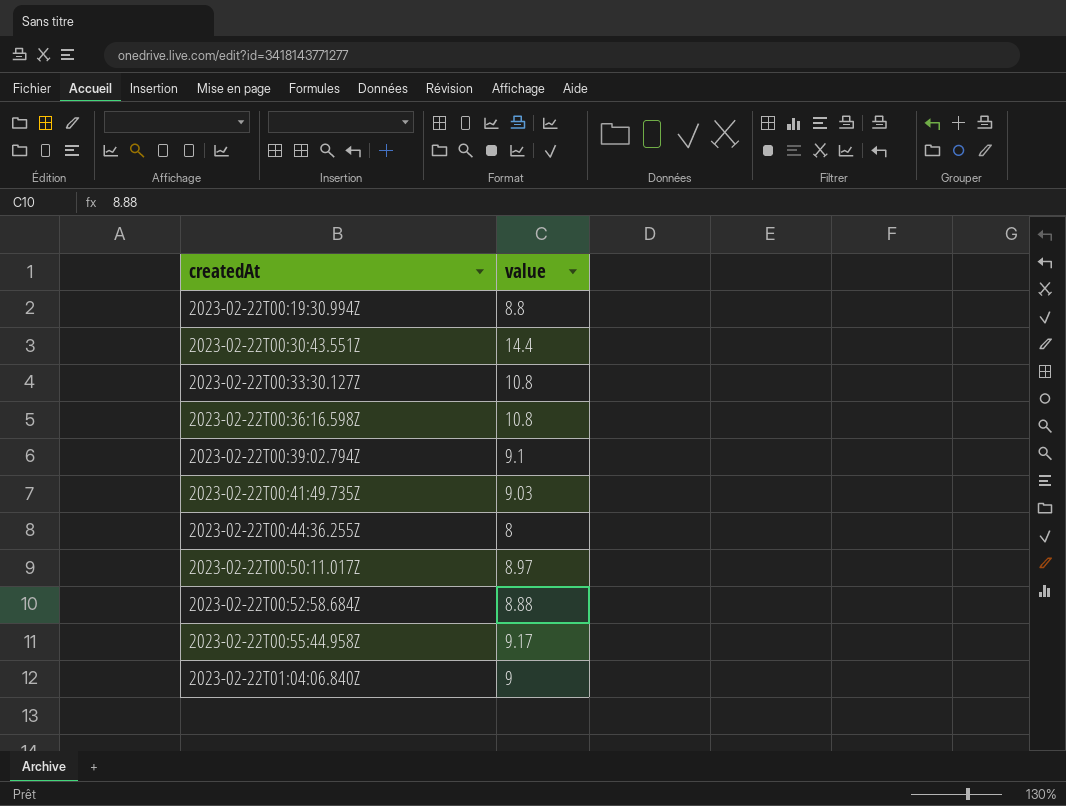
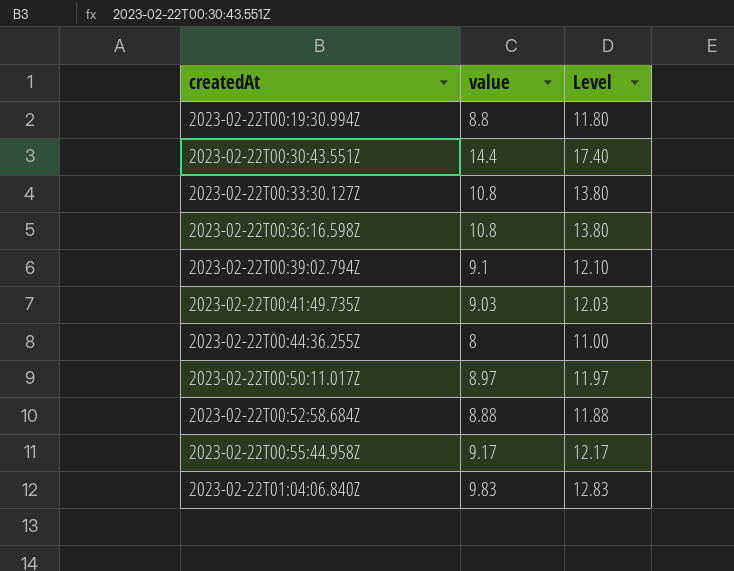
column Level | formula: none -> [value] + 3
2023-02-22T01:04:06.840Z | value: 9 -> 9.83

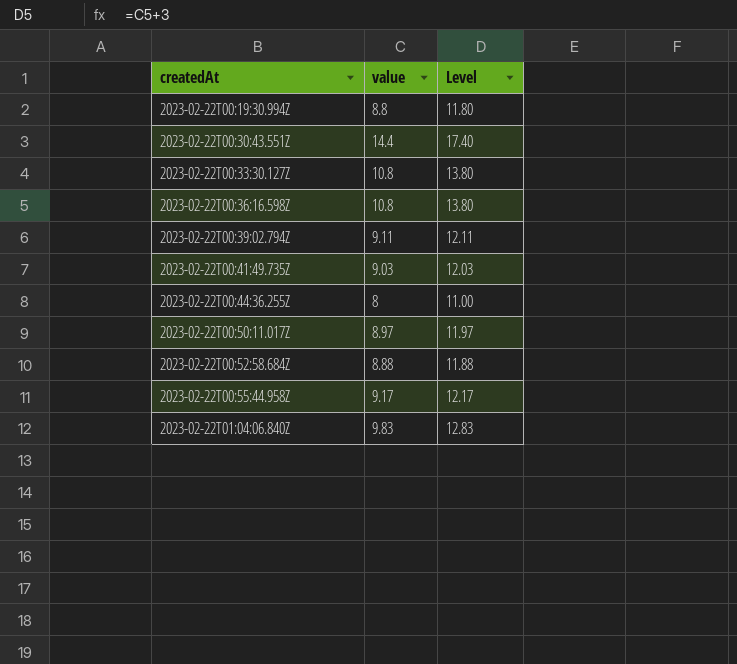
2023-02-22T00:39:02.794Z | value: 9.1 -> 9.11
2023-02-22T00:39:02.794Z | Level: 12.10 -> 12.11

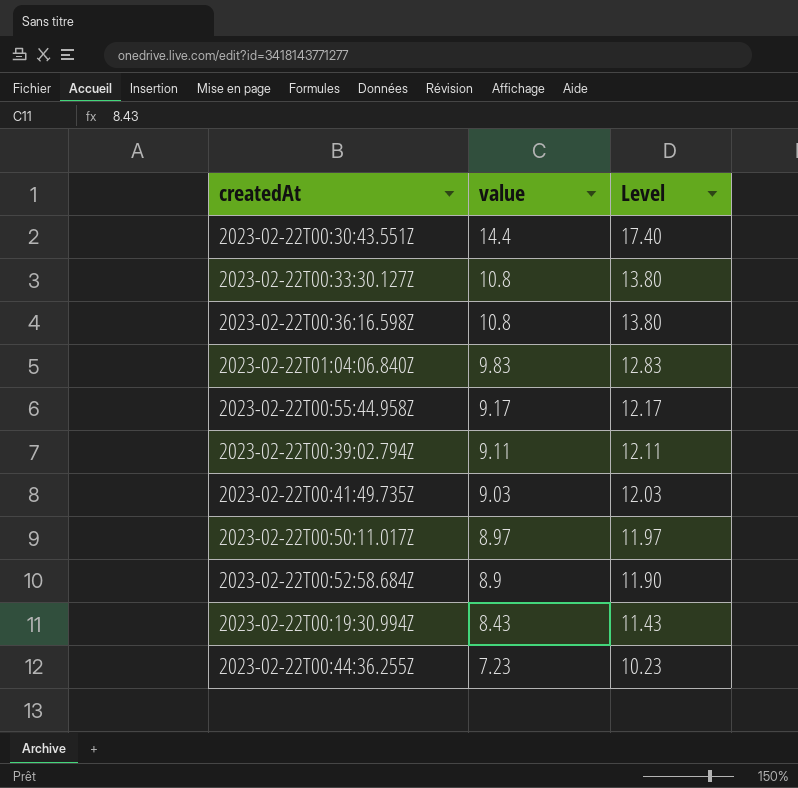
row order: createdAt ascending -> value descending
2023-02-22T00:52:58.684Z | value: 8.88 -> 8.9
2023-02-22T00:52:58.684Z | Level: 11.88 -> 11.90
2023-02-22T00:19:30.994Z | value: 8.8 -> 8.43
2023-02-22T00:19:30.994Z | Level: 11.80 -> 11.43
2023-02-22T00:44:36.255Z | value: 8 -> 7.23
2023-02-22T00:44:36.255Z | Level: 11.00 -> 10.23

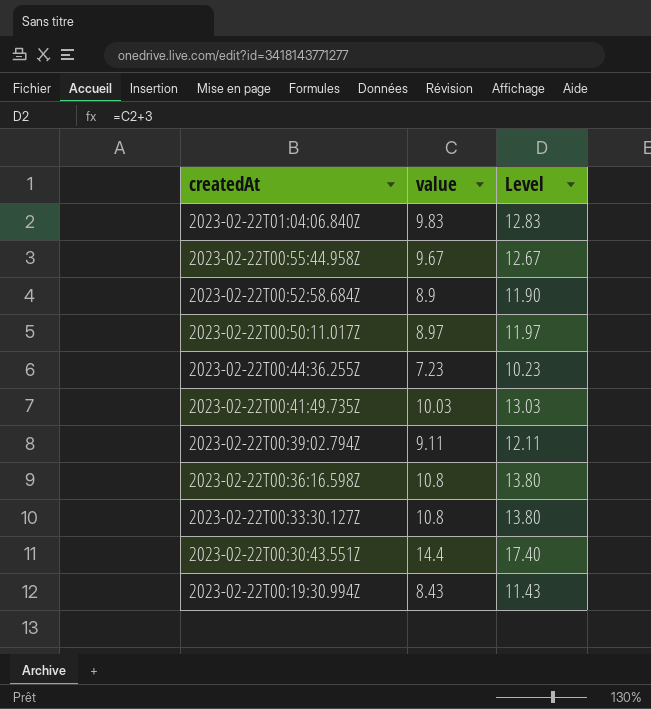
row order: value descending -> createdAt descending
2023-02-22T00:55:44.958Z | value: 9.17 -> 9.67
2023-02-22T00:55:44.958Z | Level: 12.17 -> 12.67
2023-02-22T00:41:49.735Z | value: 9.03 -> 10.03
2023-02-22T00:41:49.735Z | Level: 12.03 -> 13.03

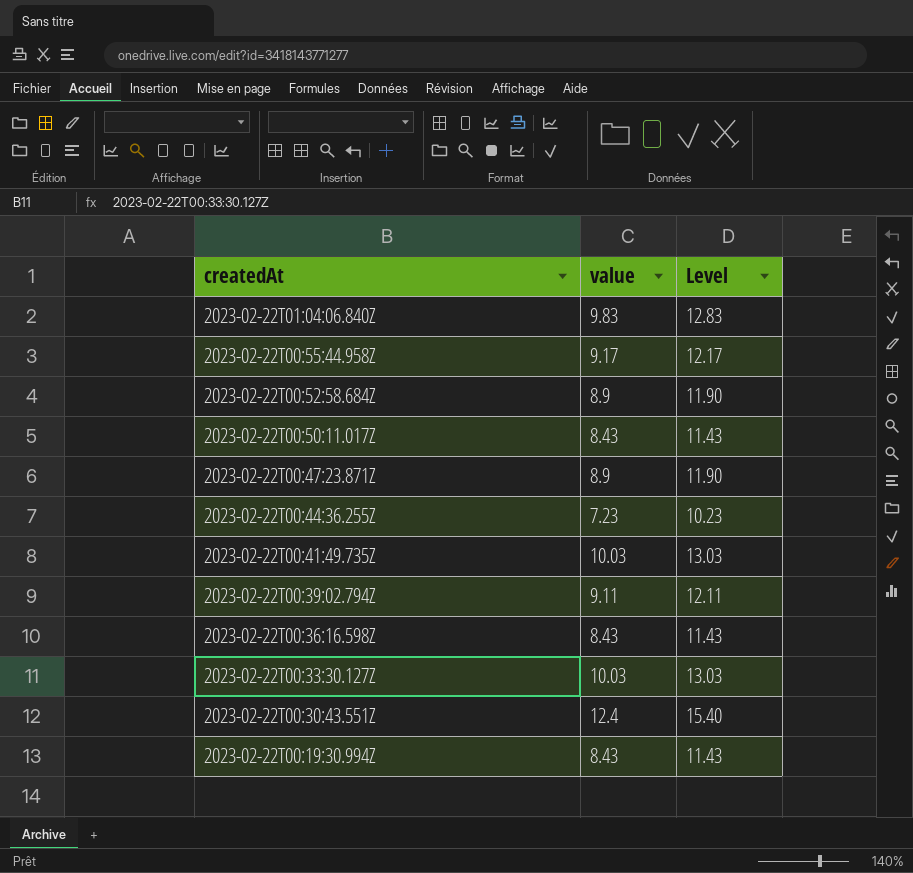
2023-02-22T00:55:44.958Z | value: 9.67 -> 9.17
2023-02-22T00:55:44.958Z | Level: 12.67 -> 12.17
2023-02-22T00:50:11.017Z | value: 8.97 -> 8.43
2023-02-22T00:50:11.017Z | Level: 11.97 -> 11.43
row 2023-02-22T00:47:23.871Z: none -> 8.9 | 11.90
2023-02-22T00:36:16.598Z | value: 10.8 -> 8.43
2023-02-22T00:36:16.598Z | Level: 13.80 -> 11.43
2023-02-22T00:33:30.127Z | value: 10.8 -> 10.03
2023-02-22T00:33:30.127Z | Level: 13.80 -> 13.03
2023-02-22T00:30:43.551Z | value: 14.4 -> 12.4
2023-02-22T00:30:43.551Z | Level: 17.40 -> 15.40

